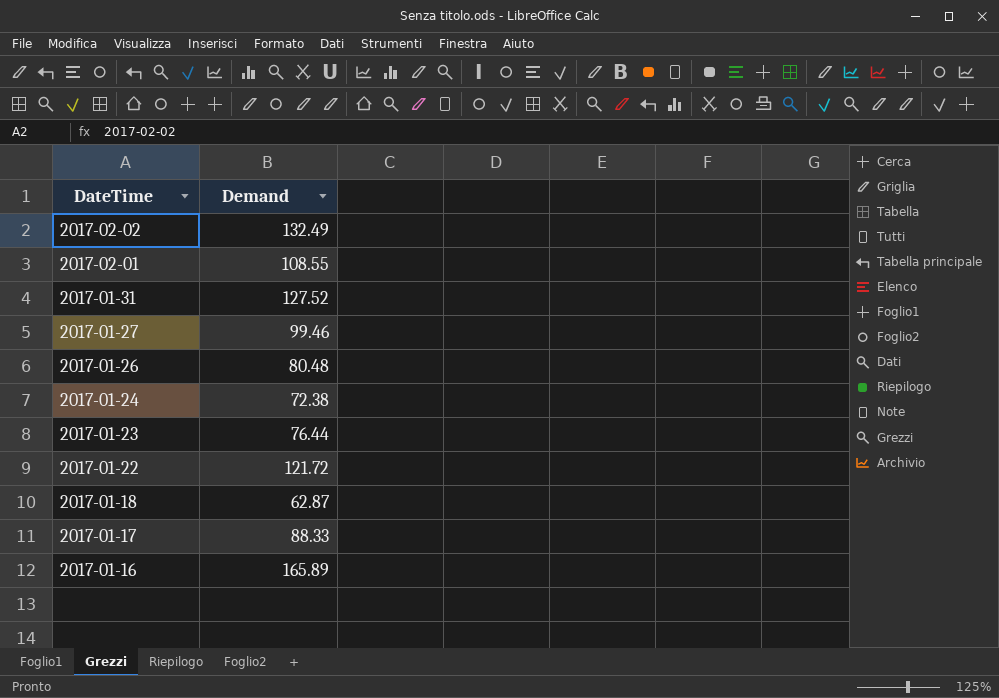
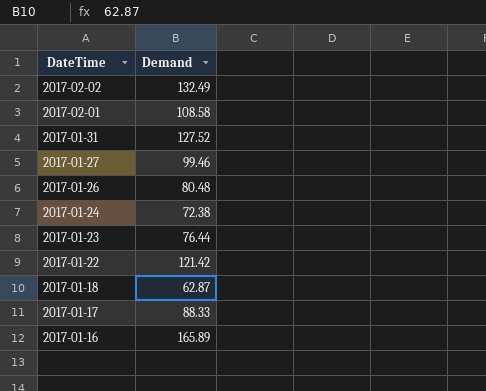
2017-02-01 | Demand: 108.55 -> 108.58
2017-01-22 | Demand: 121.72 -> 121.42

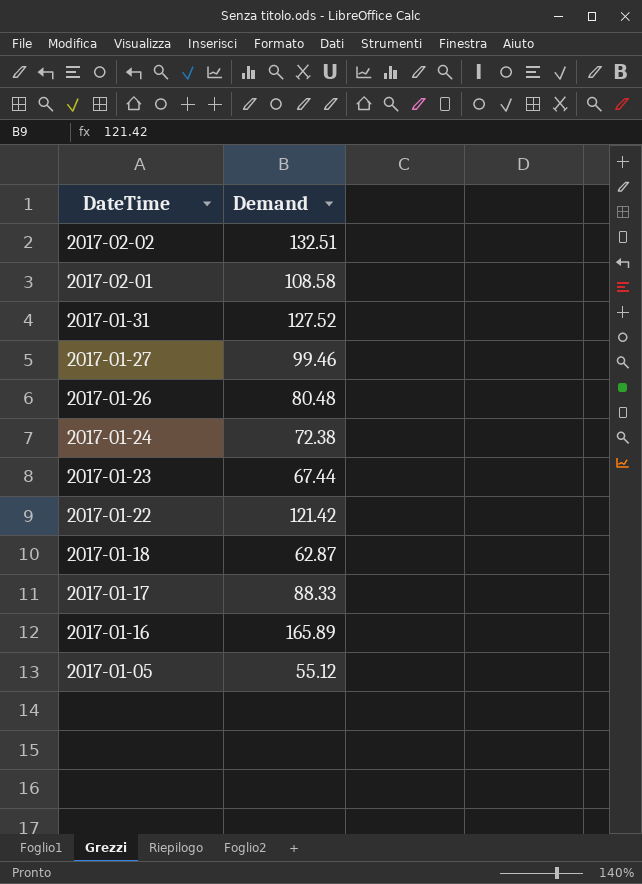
2017-02-02 | Demand: 132.49 -> 132.51
2017-01-23 | Demand: 76.44 -> 67.44
row 2017-01-05: none -> 55.12

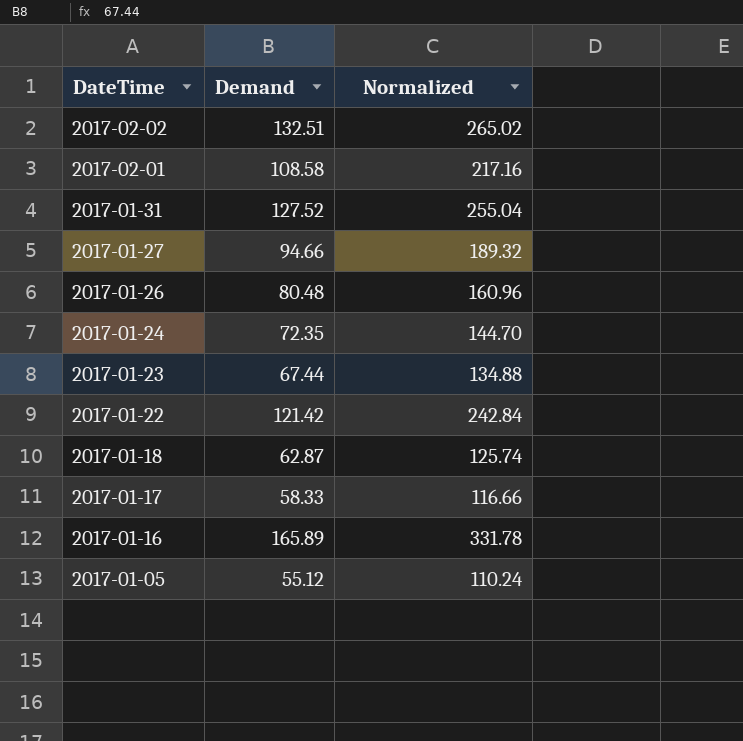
column Normalized | formula: none -> [Demand] * 2
2017-01-27 | Demand: 99.46 -> 94.66
2017-01-24 | Demand: 72.38 -> 72.35
2017-01-17 | Demand: 88.33 -> 58.33

